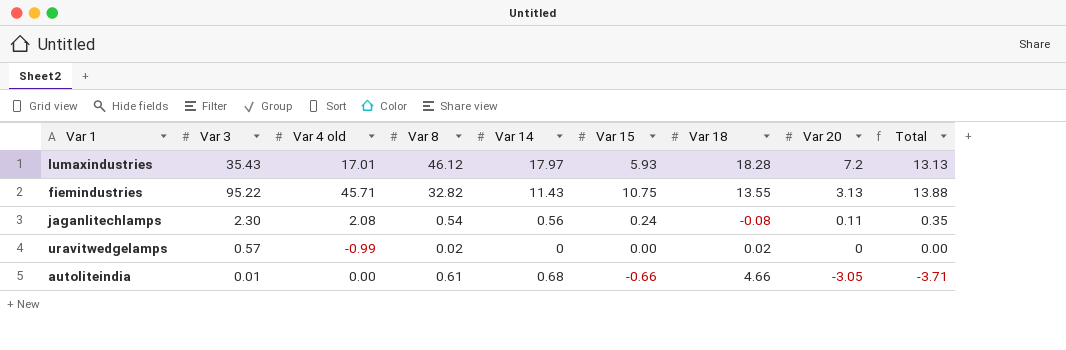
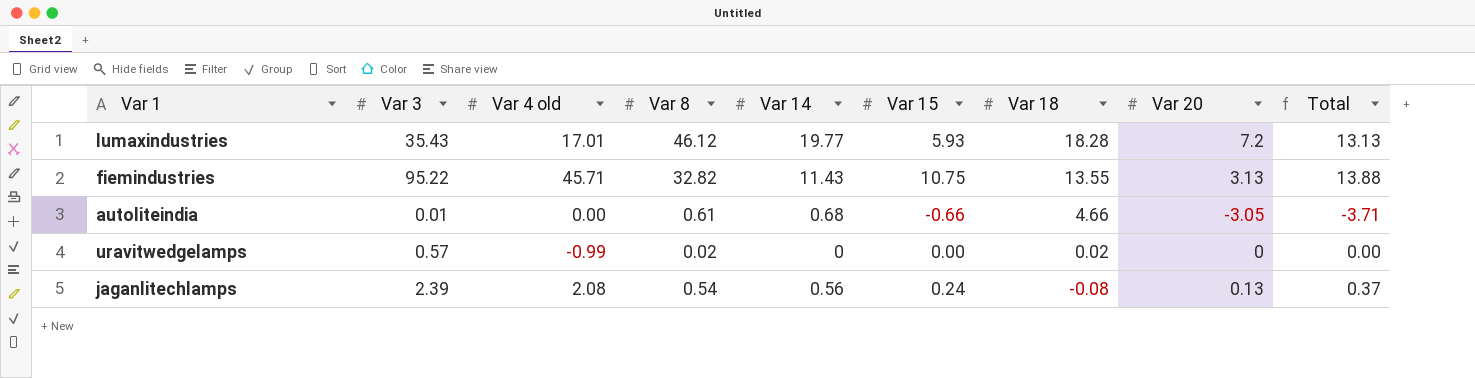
row order: Var 20 descending -> Var 18 descending
lumaxindustries | Var 14: 17.97 -> 19.77
jaganlitechlamps | Var 3: 2.30 -> 2.39
jaganlitechlamps | Var 20: 0.11 -> 0.13
jaganlitechlamps | Total: 0.35 -> 0.37

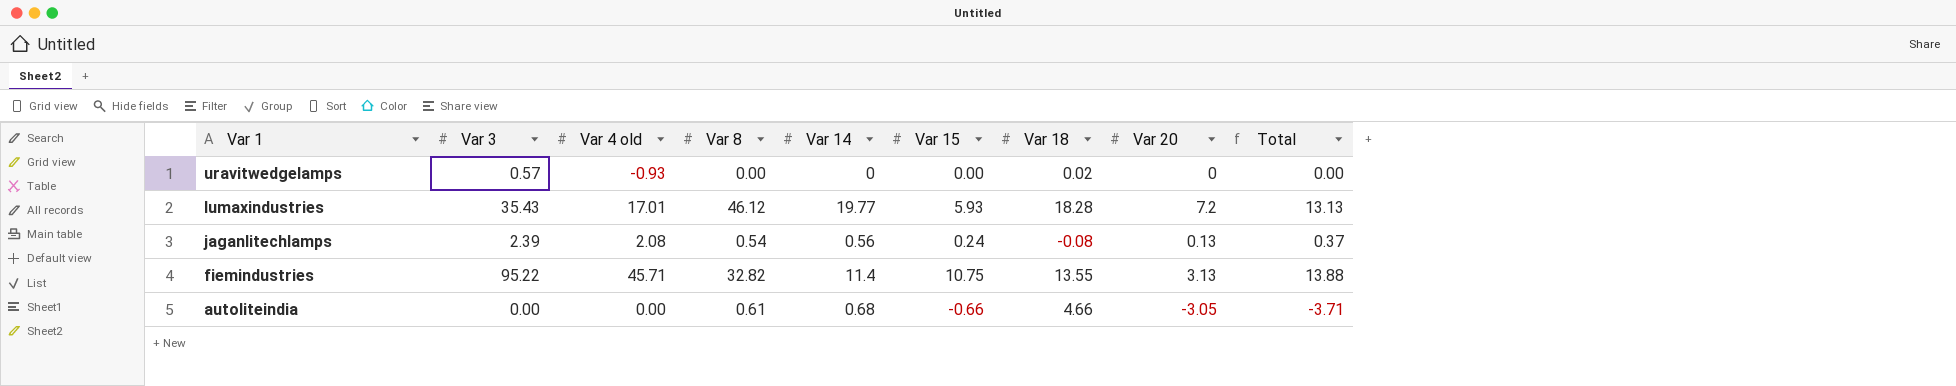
row order: Var 18 descending -> Var 1 descending
uravitwedgelamps | Var 4 old: -0.99 -> -0.93
uravitwedgelamps | Var 8: 0.02 -> 0.00
fiemindustries | Var 14: 11.43 -> 11.4
autoliteindia | Var 3: 0.01 -> 0.00

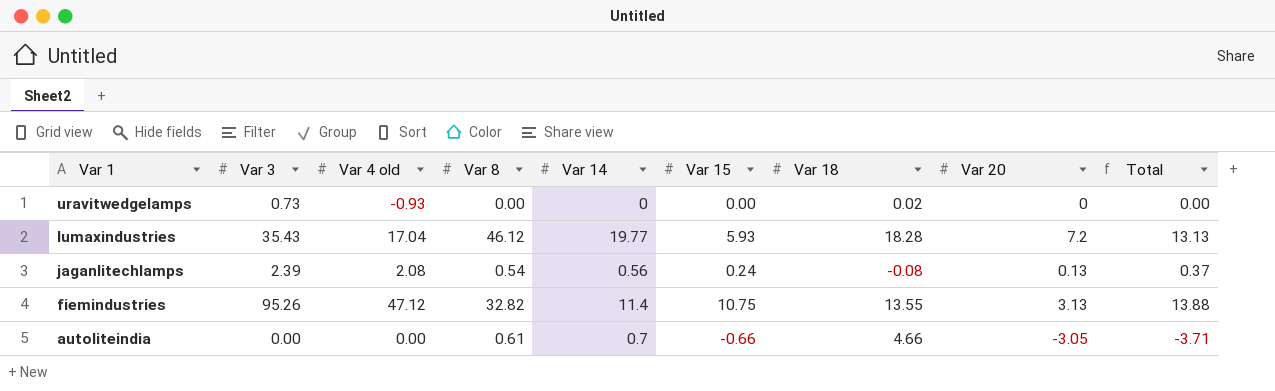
uravitwedgelamps | Var 3: 0.57 -> 0.73
lumaxindustries | Var 4 old: 17.01 -> 17.04
fiemindustries | Var 3: 95.22 -> 95.26
fiemindustries | Var 4 old: 45.71 -> 47.12
autoliteindia | Var 14: 0.68 -> 0.7

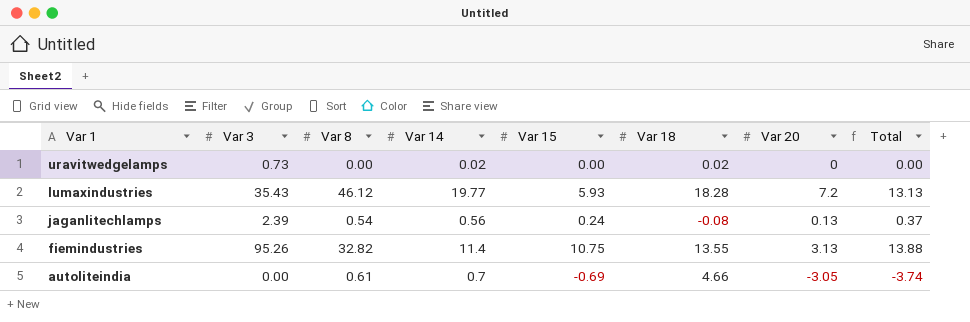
column Var 4 old | position: 3 -> none
uravitwedgelamps | Var 14: 0 -> 0.02
autoliteindia | Var 15: -0.66 -> -0.69
autoliteindia | Total: -3.71 -> -3.74

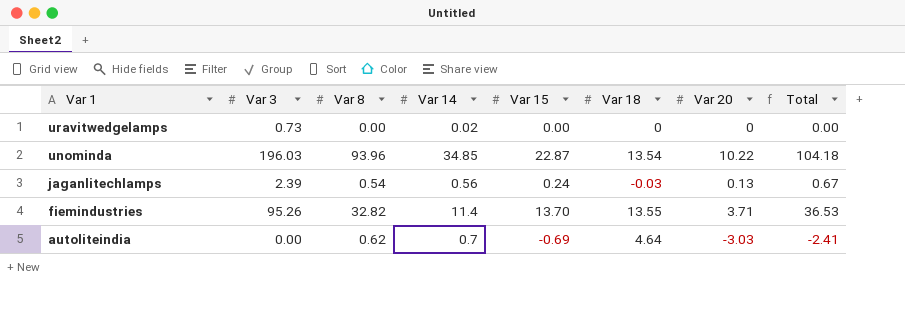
column Total | formula: [Var 15] + [Var 20] -> [Var 8] + [Var 20]
row lumaxindustries: 35.43 | 46.12 | 19.77 | 5.93 | 18.28 | 7.2 | 13.13 -> none
uravitwedgelamps | Var 18: 0.02 -> 0
row unominda: none -> 196.03 | 93.96 | 34.85 | 22.87 | 13.54 | 10.22 | 104.18
jaganlitechlamps | Var 18: -0.08 -> -0.03
fiemindustries | Var 15: 10.75 -> 13.70
fiemindustries | Var 20: 3.13 -> 3.71
autoliteindia | Var 8: 0.61 -> 0.62
autoliteindia | Var 18: 4.66 -> 4.64
autoliteindia | Var 20: -3.05 -> -3.03

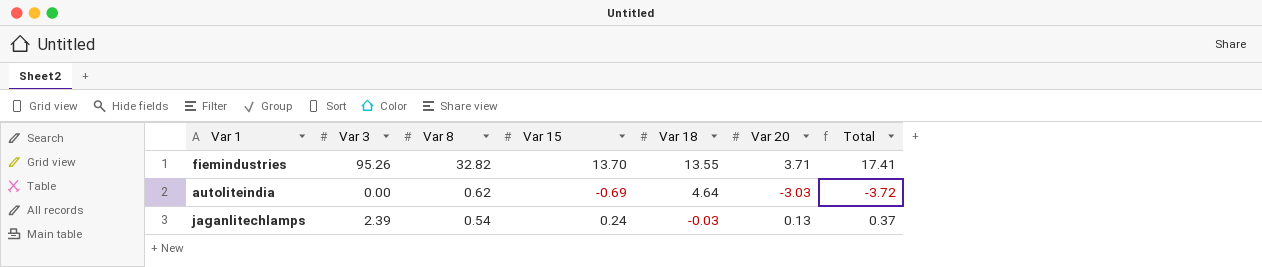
row order: Var 1 descending -> Var 8 descending
column Var 14 | position: 4 -> none
column Total | formula: [Var 8] + [Var 20] -> [Var 15] + [Var 20]
row uravitwedgelamps: 0.73 | 0.00 | 0.02 | 0.00 | 0 | 0 | 0.00 -> none
row unominda: 196.03 | 93.96 | 34.85 | 22.87 | 13.54 | 10.22 | 104.18 -> none

